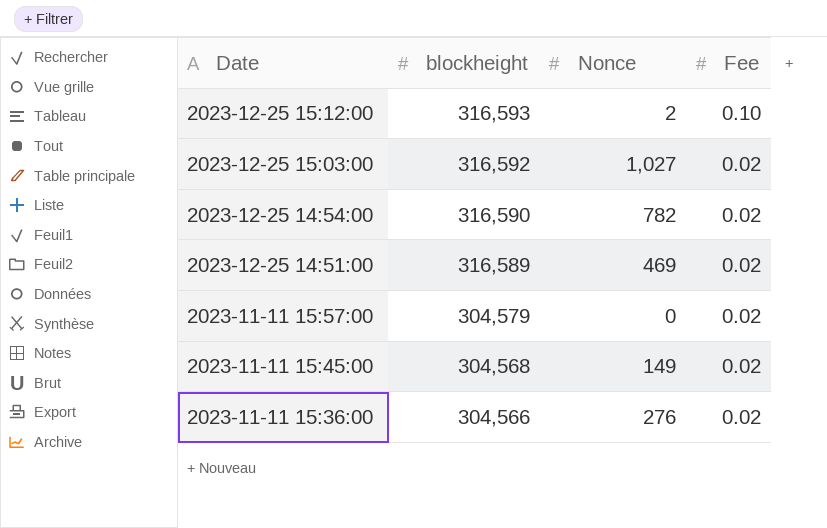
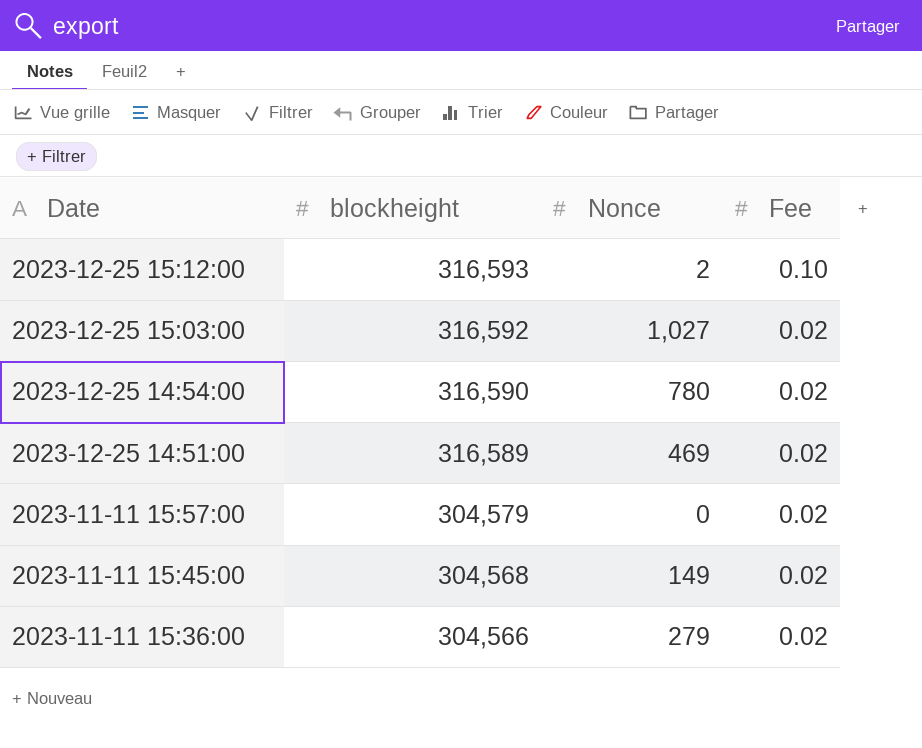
2023-12-25 14:54:00 | Nonce: 782 -> 780
2023-11-11 15:36:00 | Nonce: 276 -> 279

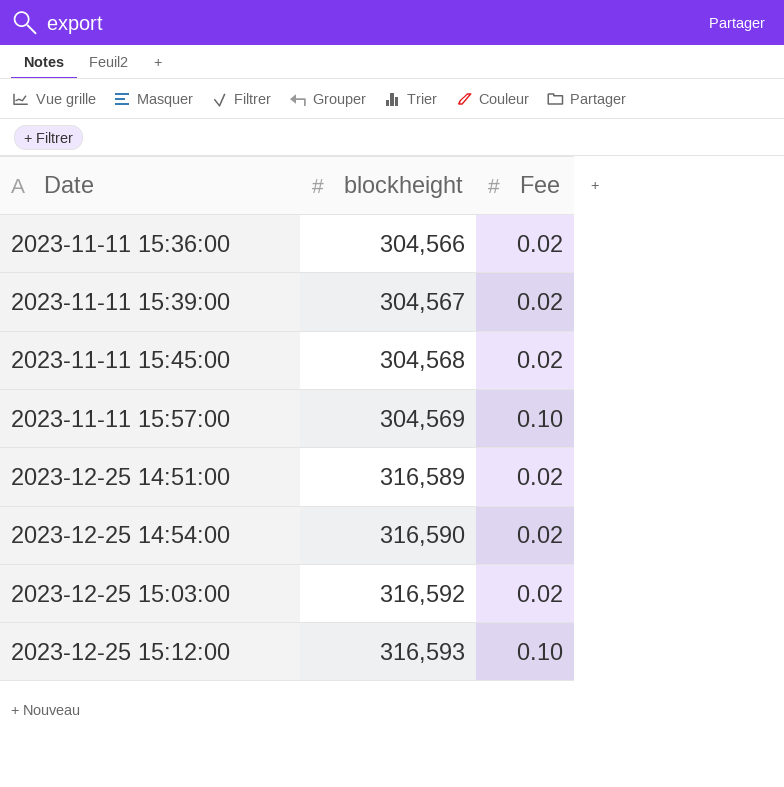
row order: Date descending -> Date ascending
column Nonce | position: 3 -> none
row 2023-11-11 15:39:00: none -> 304,567 | 0.02
2023-11-11 15:57:00 | blockheight: 304,579 -> 304,569
2023-11-11 15:57:00 | Fee: 0.02 -> 0.10

